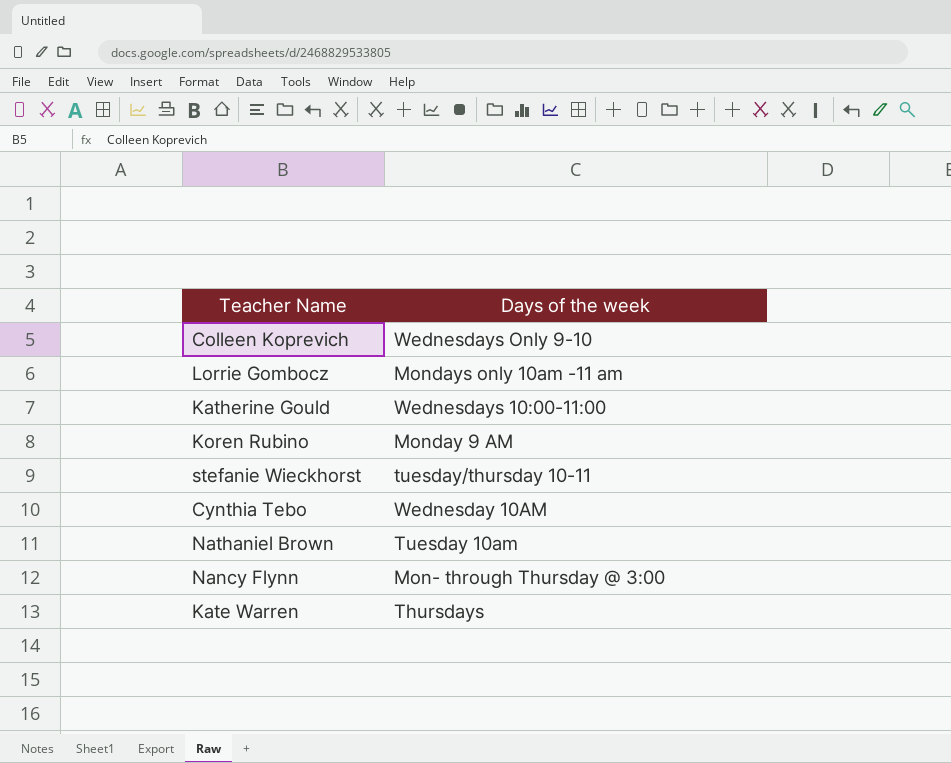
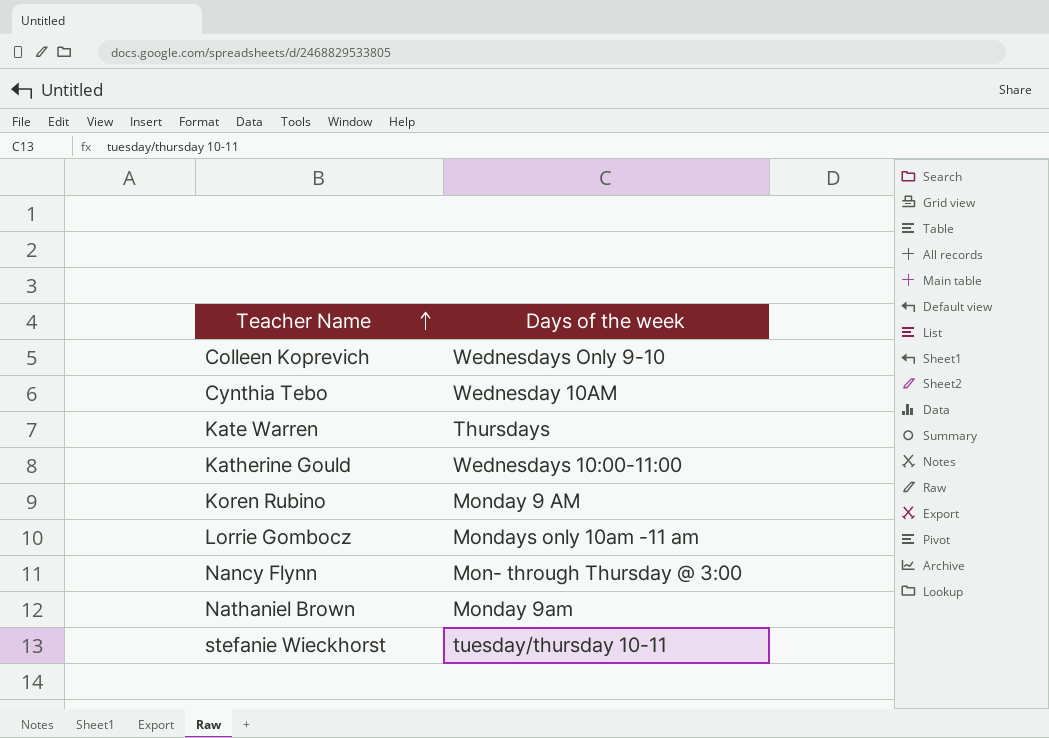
row order: none -> Teacher Name ascending
Nathaniel Brown | Days of the week: Tuesday 10am -> Monday 9am

